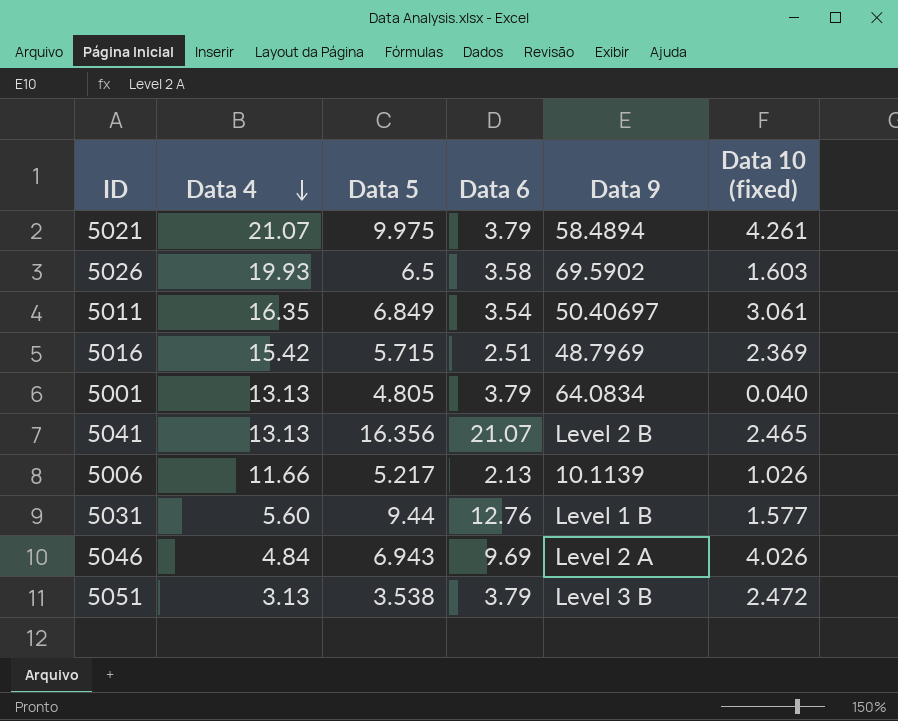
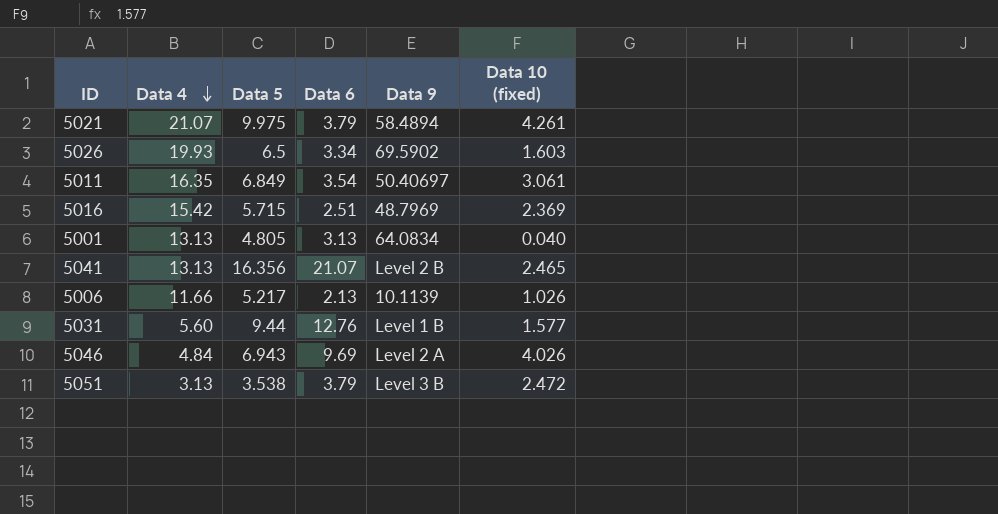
5026 | Data 6: 3.58 -> 3.34
5001 | Data 6: 3.79 -> 3.13

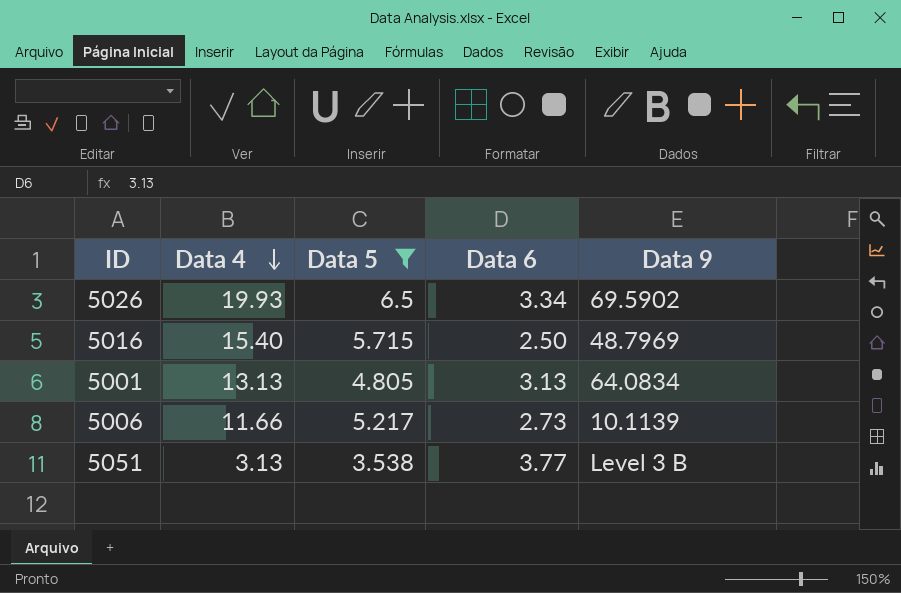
filter: none -> Data 5 <= 6.5
column Data 10 (fixed) | position: 6 -> none
5016 | Data 4: 15.42 -> 15.40
5016 | Data 6: 2.51 -> 2.50
5006 | Data 6: 2.13 -> 2.73
5051 | Data 6: 3.79 -> 3.77

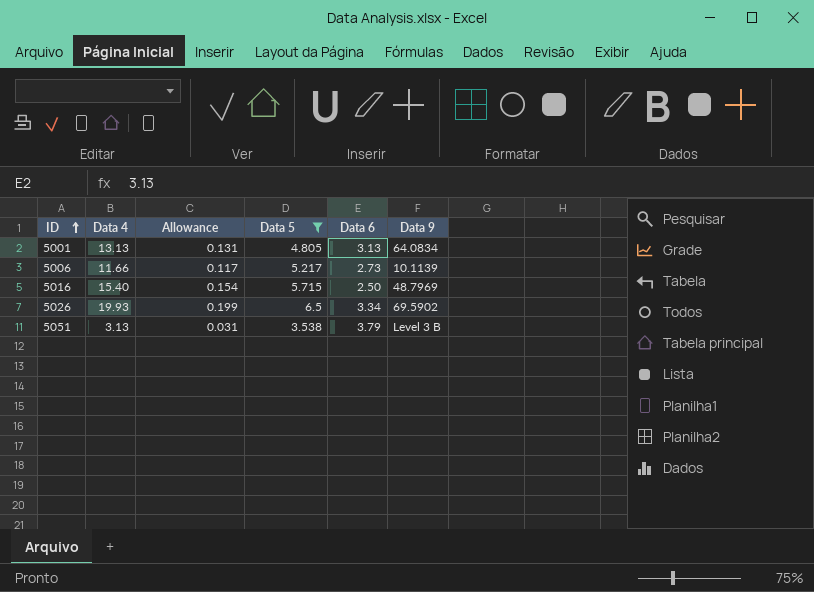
row order: Data 4 descending -> ID ascending
column Allowance | formula: none -> [Data 4] * 0.01
5051 | Data 6: 3.77 -> 3.79

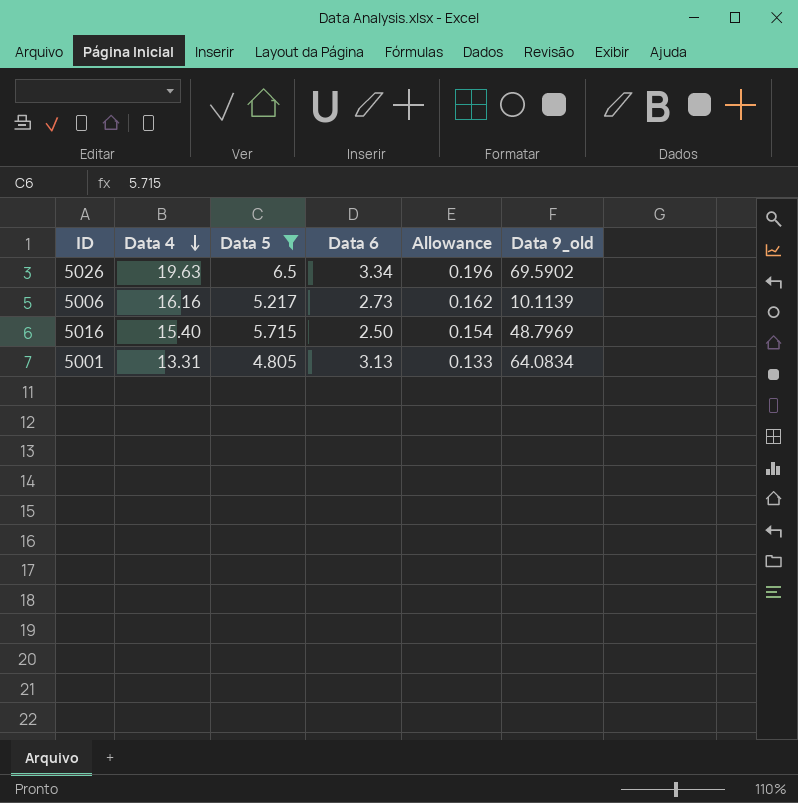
row order: ID ascending -> Data 4 descending
column Allowance | position: 3 -> 5
column name: Data 9 -> Data 9_old
row 5051: 3.13 | 0.031 | 3.538 | 3.79 | Level 3 B -> none
5026 | Data 4: 19.93 -> 19.63
5026 | Allowance: 0.199 -> 0.196
5006 | Data 4: 11.66 -> 16.16
5006 | Allowance: 0.117 -> 0.162
5001 | Data 4: 13.13 -> 13.31
5001 | Allowance: 0.131 -> 0.133

